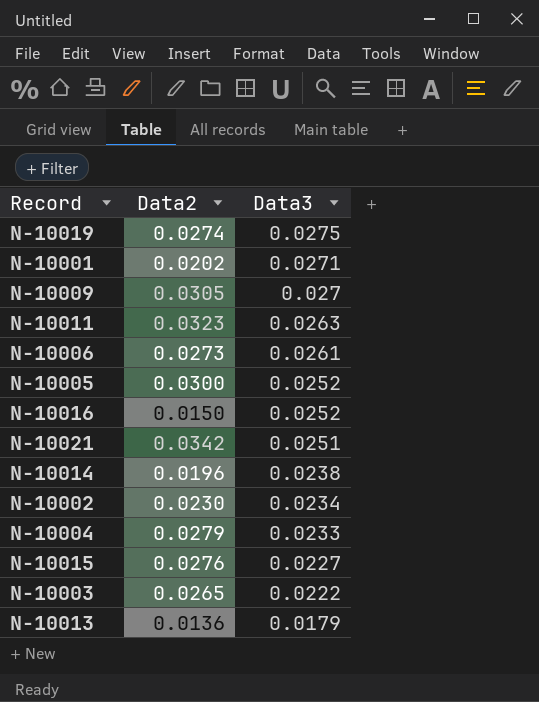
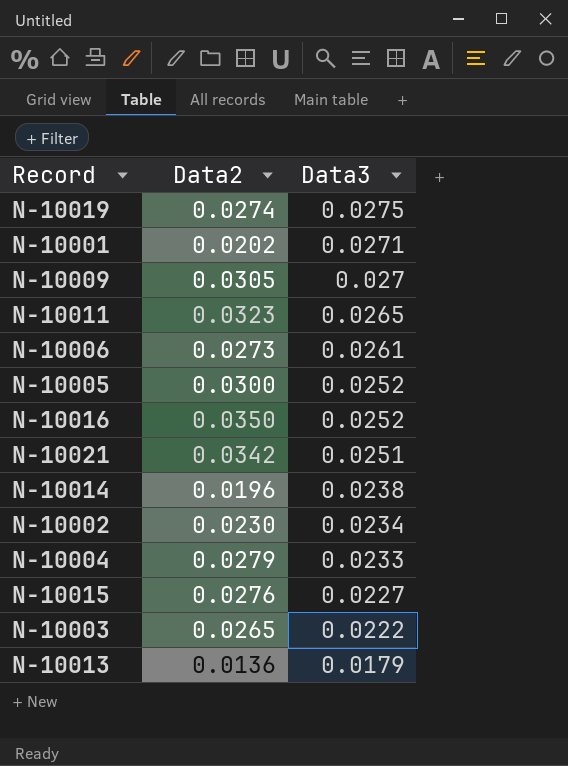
N-10011 | Data3: 0.0263 -> 0.0265
N-10016 | Data2: 0.0150 -> 0.0350

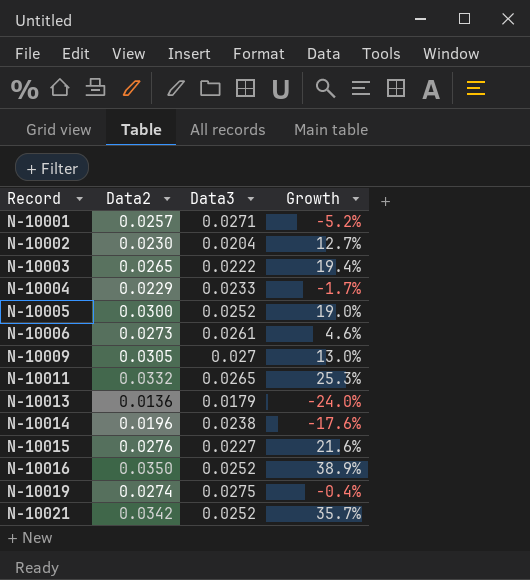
row order: Data3 descending -> Record ascending
column Growth | formula: none -> ([Data2] - [Data3]) / [Data3]
N-10001 | Data2: 0.0202 -> 0.0257
N-10002 | Data3: 0.0234 -> 0.0204
N-10004 | Data2: 0.0279 -> 0.0229
N-10011 | Data2: 0.0323 -> 0.0332
N-10021 | Data3: 0.0251 -> 0.0252

